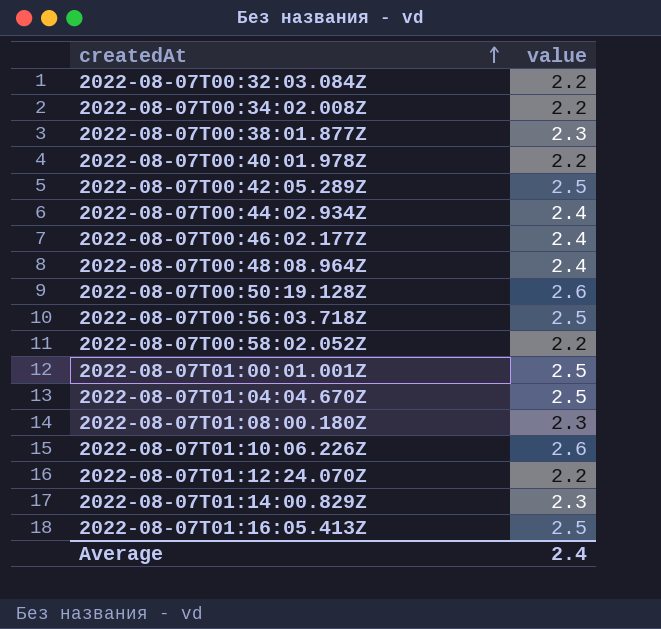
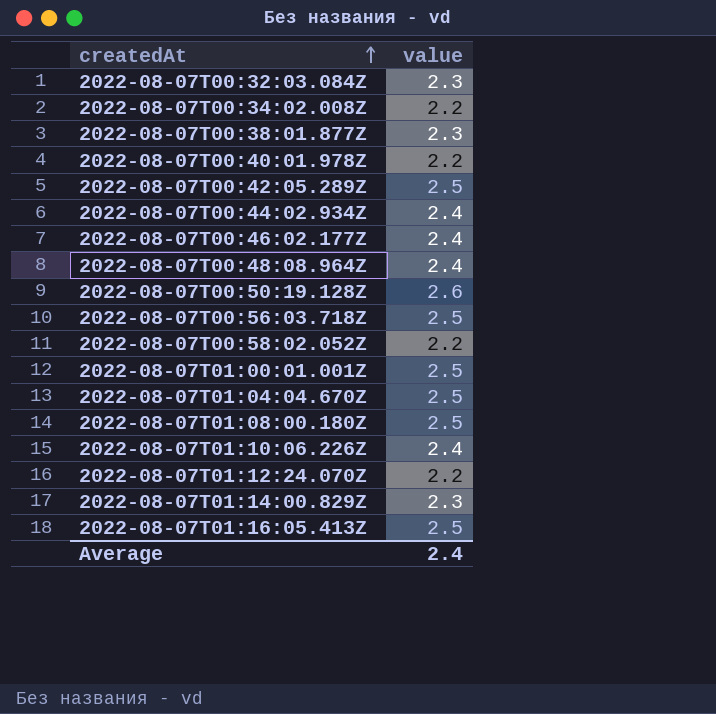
2022-08-07T00:32:03.084Z | value: 2.2 -> 2.3
2022-08-07T01:08:00.180Z | value: 2.3 -> 2.5
2022-08-07T01:10:06.226Z | value: 2.6 -> 2.4

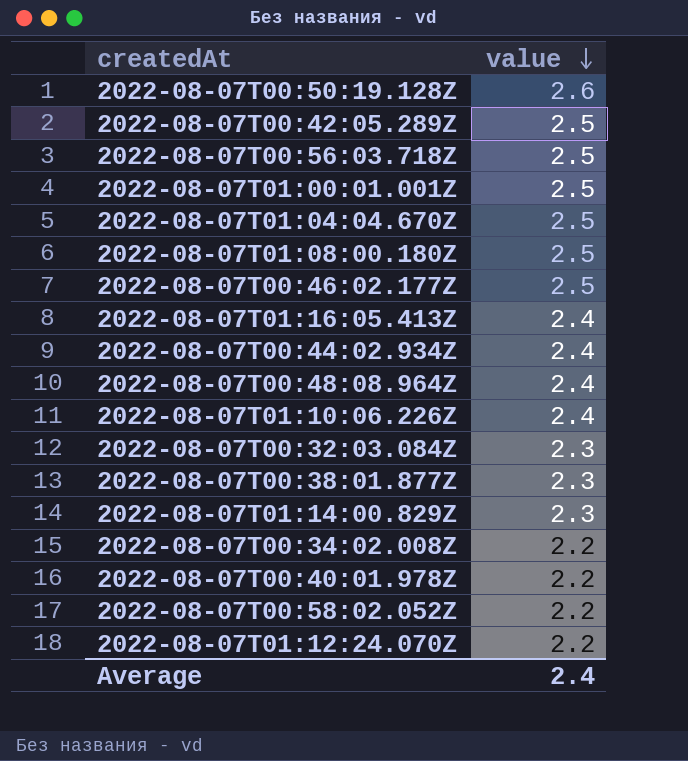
row order: createdAt ascending -> value descending
2022-08-07T00:46:02.177Z | value: 2.4 -> 2.5
2022-08-07T01:16:05.413Z | value: 2.5 -> 2.4

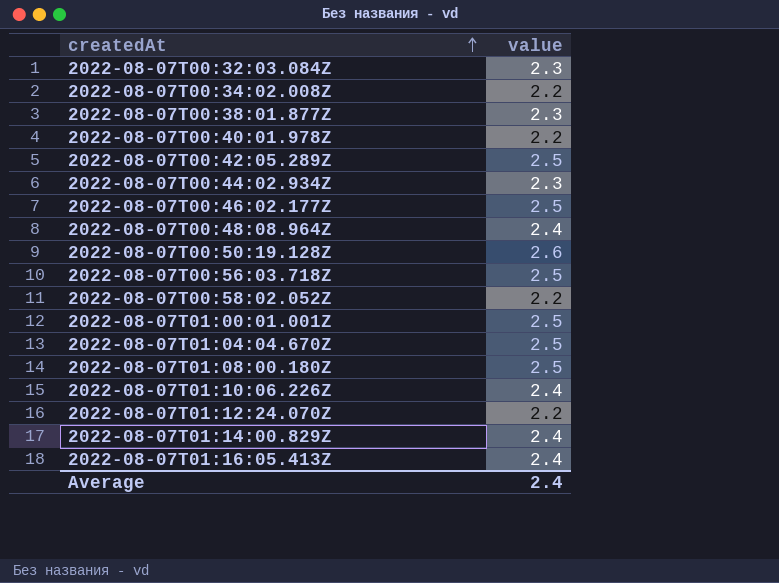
row order: value descending -> createdAt ascending
2022-08-07T00:44:02.934Z | value: 2.4 -> 2.3
2022-08-07T01:14:00.829Z | value: 2.3 -> 2.4

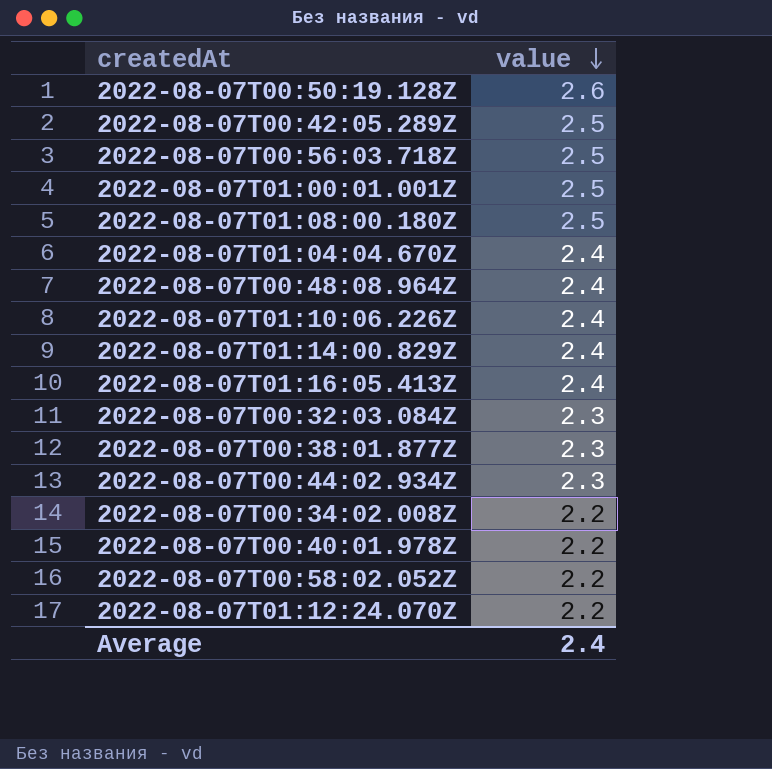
row order: createdAt ascending -> value descending
row 2022-08-07T00:46:02.177Z: 2.5 -> none
2022-08-07T01:04:04.670Z | value: 2.5 -> 2.4

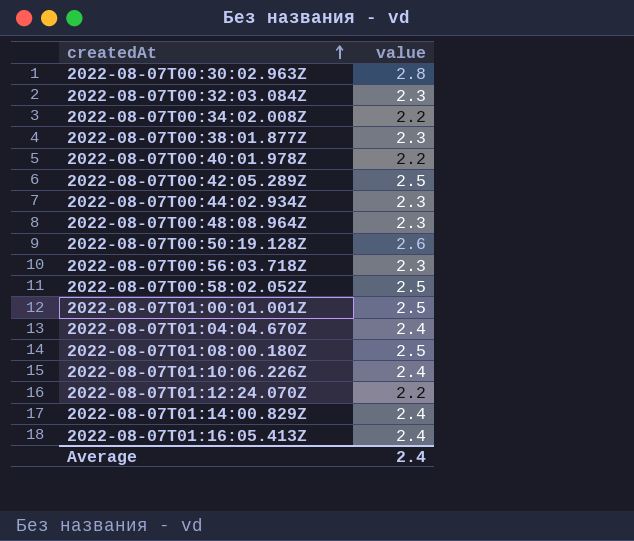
row order: value descending -> createdAt ascending
row 2022-08-07T00:30:02.963Z: none -> 2.8
2022-08-07T00:48:08.964Z | value: 2.4 -> 2.3
2022-08-07T00:56:03.718Z | value: 2.5 -> 2.3
2022-08-07T00:58:02.052Z | value: 2.2 -> 2.5

